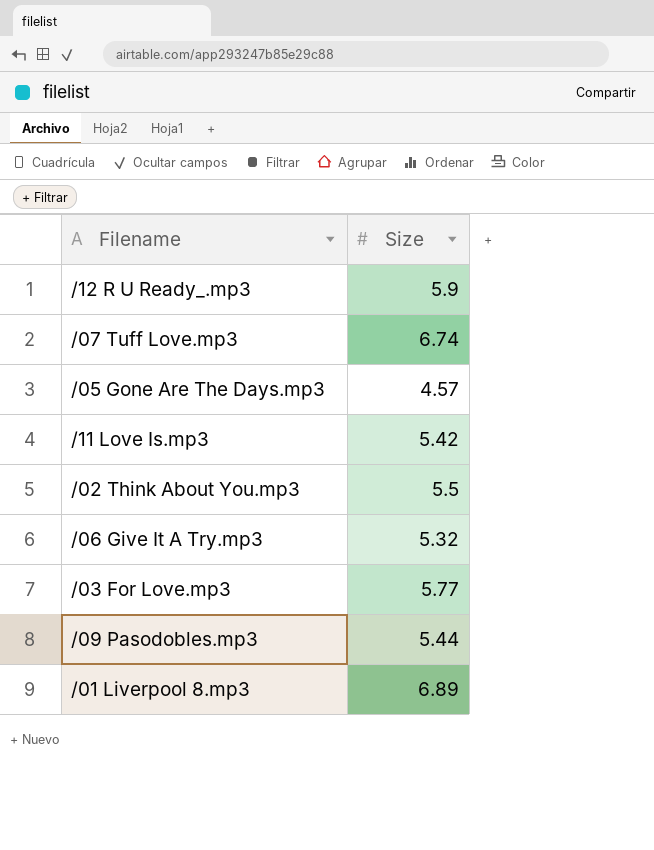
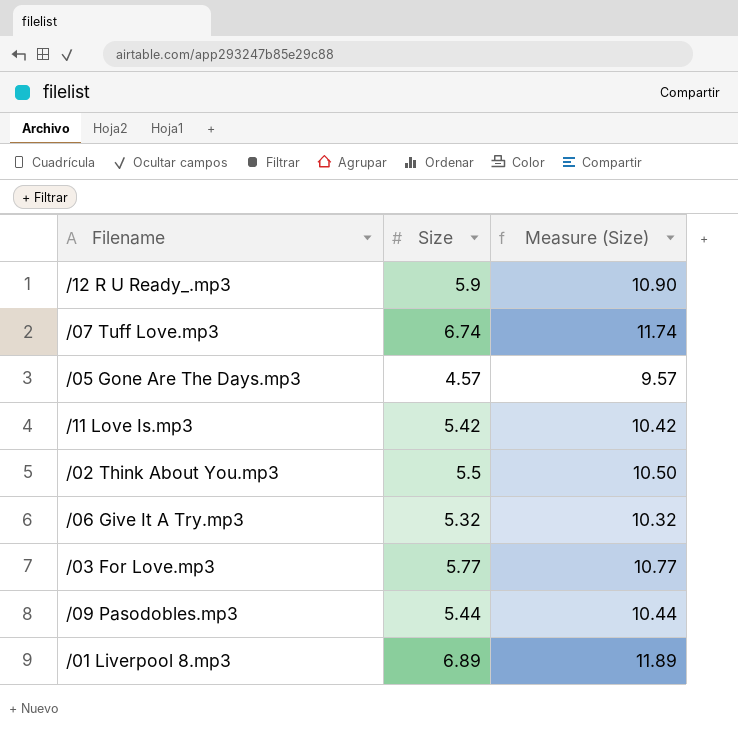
column Measure (Size) | formula: none -> [Size] + 5

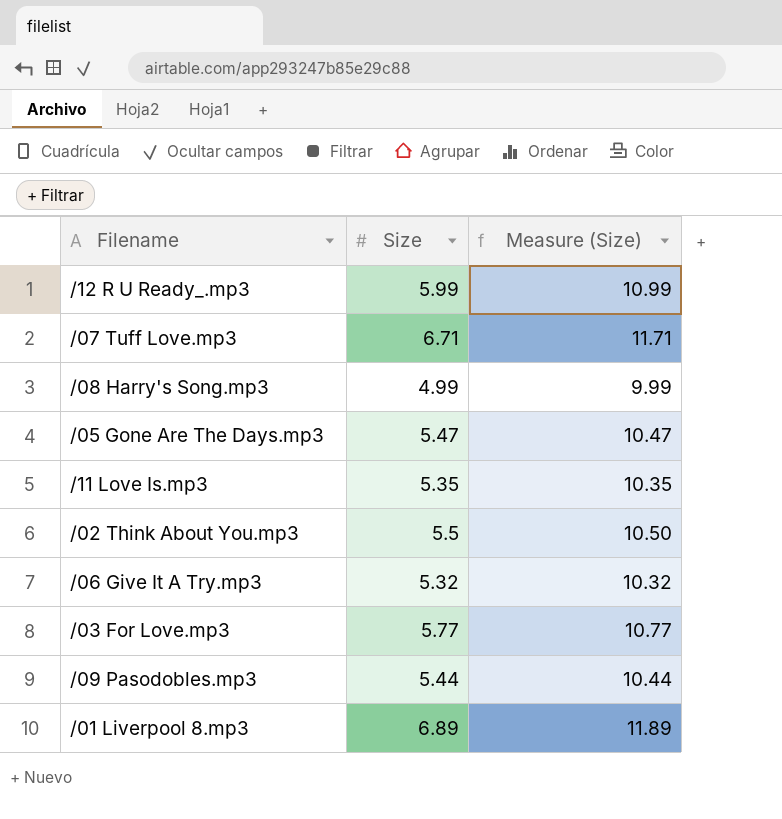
/12 R U Ready_.mp3 | Size: 5.9 -> 5.99
/12 R U Ready_.mp3 | Measure (Size): 10.90 -> 10.99
/07 Tuff Love.mp3 | Size: 6.74 -> 6.71
/07 Tuff Love.mp3 | Measure (Size): 11.74 -> 11.71
row /08 Harry's Song.mp3: none -> 4.99 | 9.99
/05 Gone Are The Days.mp3 | Size: 4.57 -> 5.47
/05 Gone Are The Days.mp3 | Measure (Size): 9.57 -> 10.47
/11 Love Is.mp3 | Size: 5.42 -> 5.35
/11 Love Is.mp3 | Measure (Size): 10.42 -> 10.35

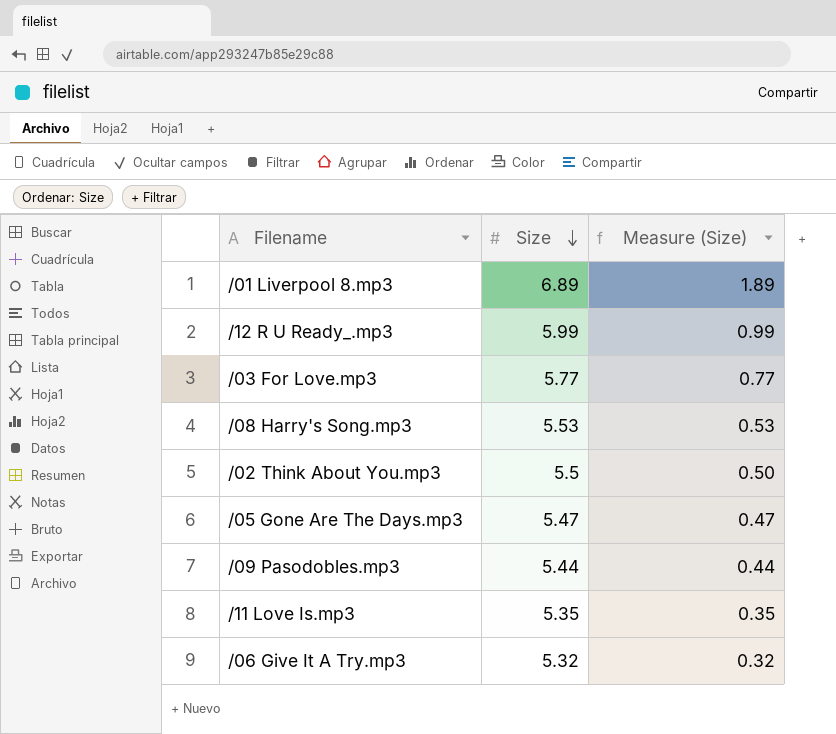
row order: none -> Size descending
column Measure (Size) | formula: [Size] + 5 -> [Size] - 5
row /07 Tuff Love.mp3: 6.71 | 11.71 -> none
/08 Harry's Song.mp3 | Size: 4.99 -> 5.53

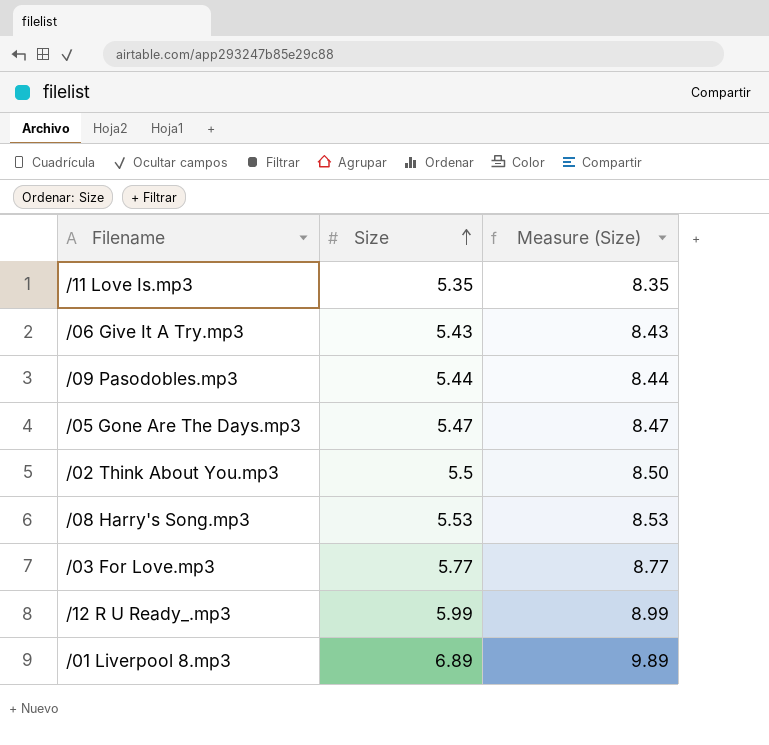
row order: Size descending -> Size ascending
column Measure (Size) | formula: [Size] - 5 -> [Size] + 3
/06 Give It A Try.mp3 | Size: 5.32 -> 5.43

